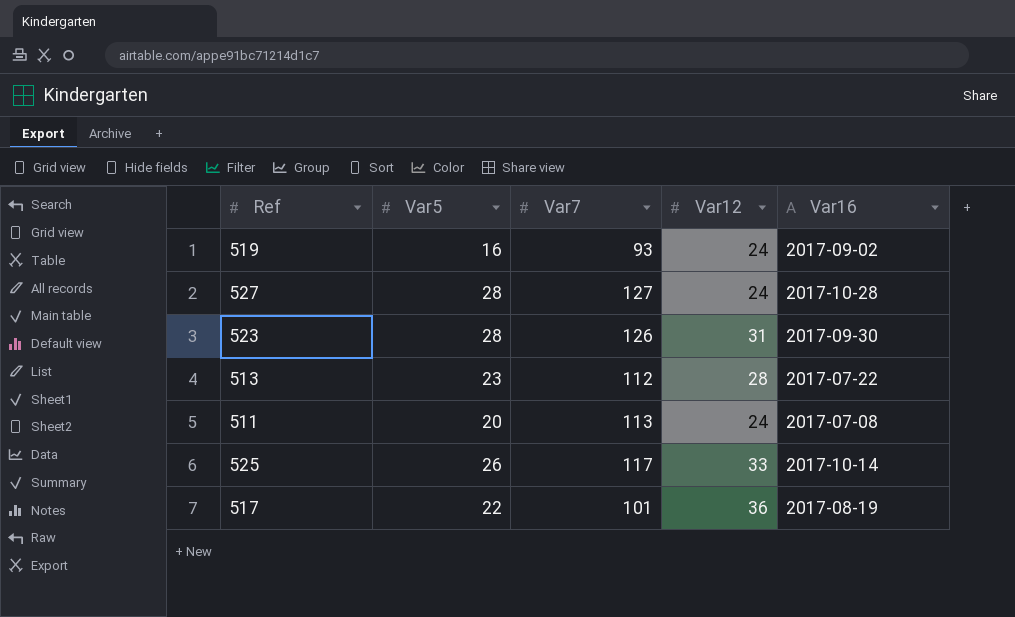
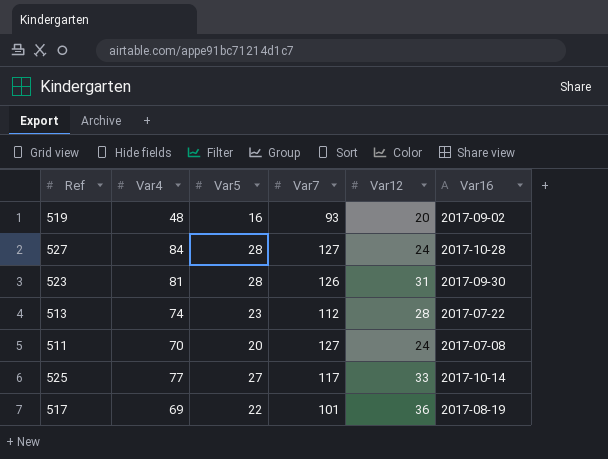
column Var4 | position: none -> 2
519 | Var12: 24 -> 20
511 | Var7: 113 -> 127
525 | Var5: 26 -> 27

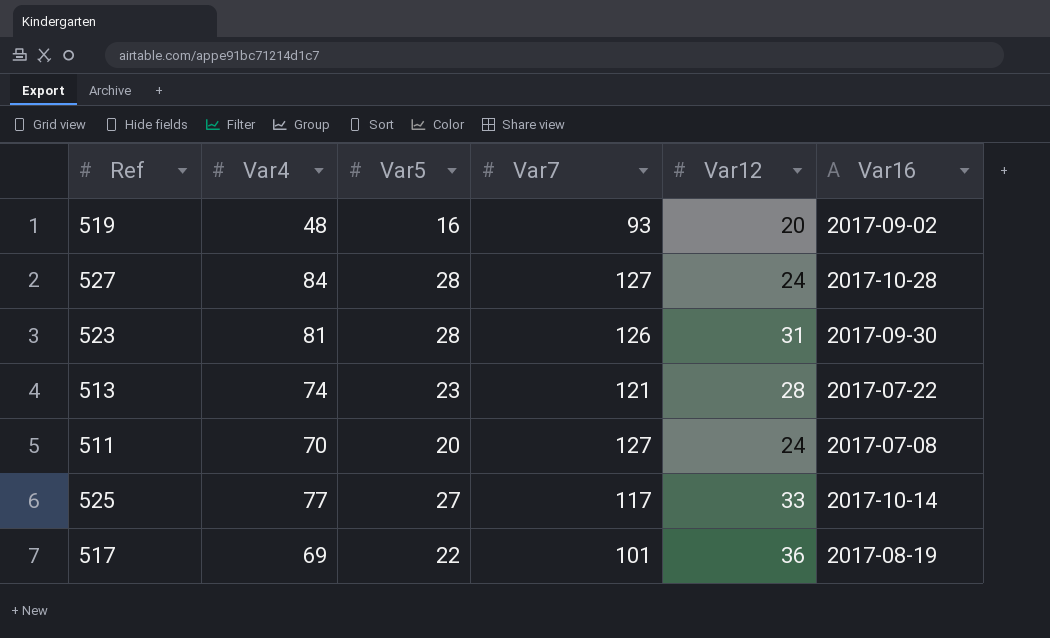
513 | Var7: 112 -> 121

